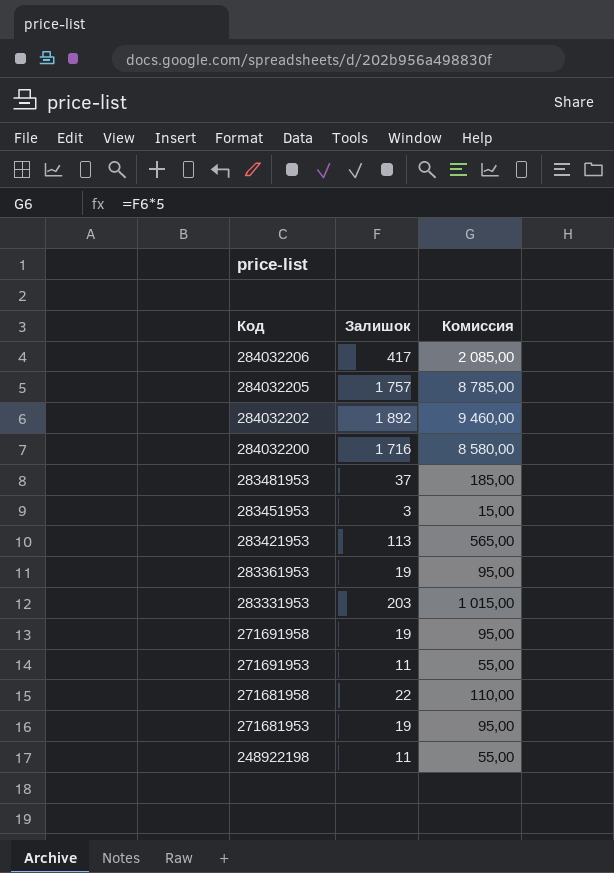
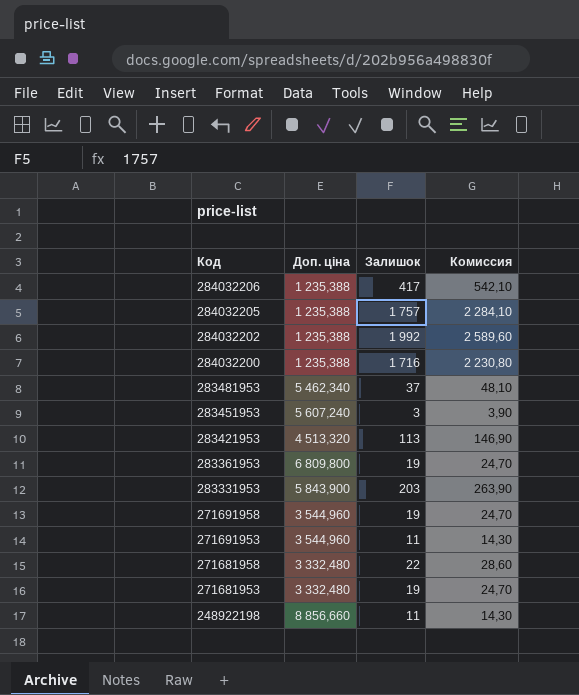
column Доп. ціна | position: none -> 2
column Комиссия | formula: [Залишок] * 5 -> [Залишок] * 1,3
284032202 | Залишок: 1 892 -> 1 992

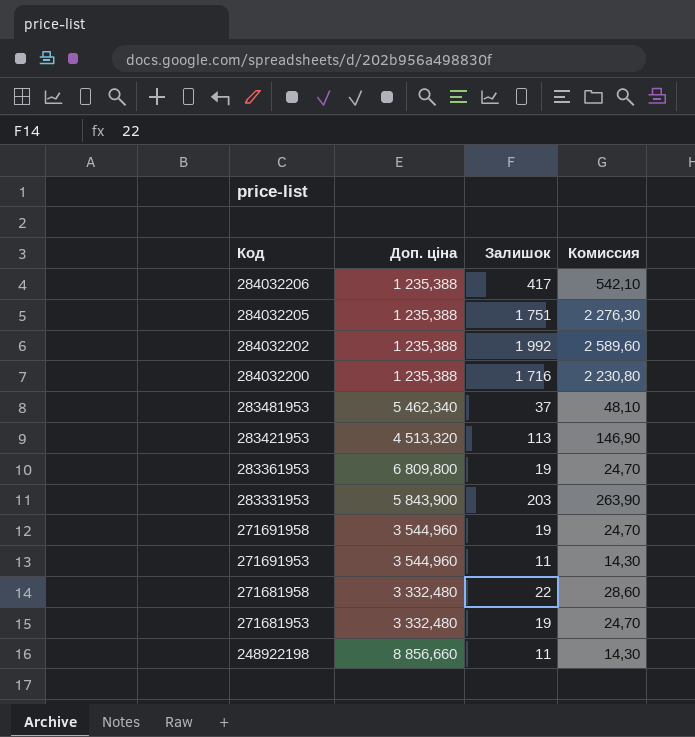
row 283451953: 5 607,240 | 3 | 3,90 -> none
284032205 | Залишок: 1 757 -> 1 751
284032205 | Комиссия: 2 284,10 -> 2 276,30

